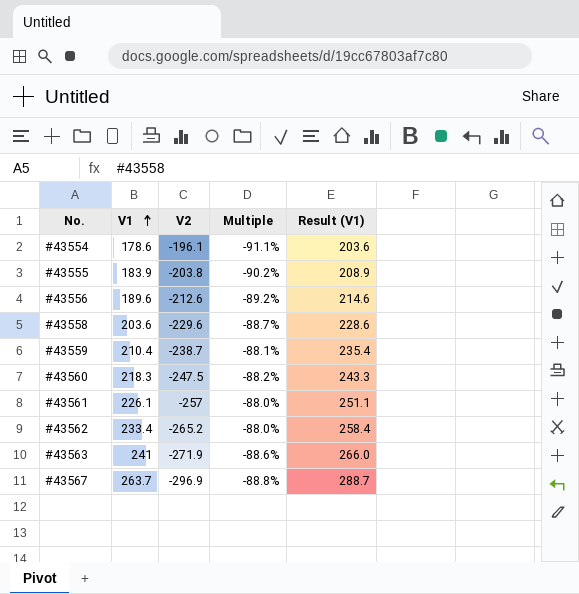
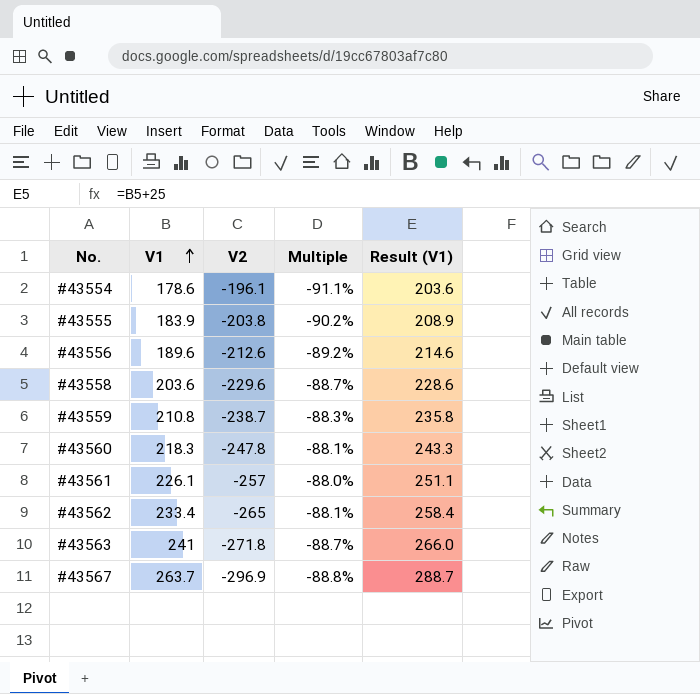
#43559 | V1: 210.4 -> 210.8
#43559 | Multiple: -88.1% -> -88.3%
#43559 | Result (V1): 235.4 -> 235.8
#43560 | V2: -247.5 -> -247.8
#43560 | Multiple: -88.2% -> -88.1%
#43562 | V2: -265.2 -> -265
#43562 | Multiple: -88.0% -> -88.1%
#43563 | V2: -271.9 -> -271.8
#43563 | Multiple: -88.6% -> -88.7%

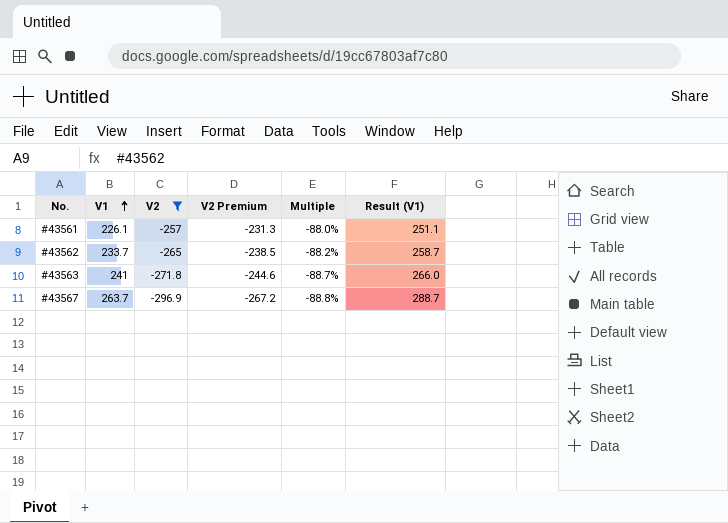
filter: none -> V2 <= -257
column V2 Premium | formula: none -> [V2] * 0.9
#43562 | V1: 233.4 -> 233.7
#43562 | Multiple: -88.1% -> -88.2%
#43562 | Result (V1): 258.4 -> 258.7

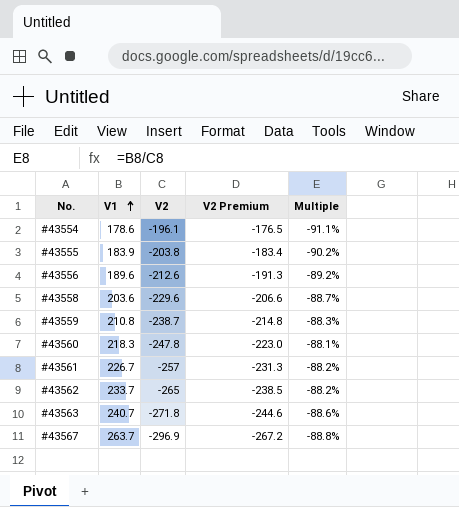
filter: V2 <= -257 -> none
column Result (V1) | formula: [V1] + 25 -> none
#43561 | V1: 226.1 -> 226.7
#43561 | Multiple: -88.0% -> -88.2%
#43563 | V1: 241 -> 240.7
#43563 | Multiple: -88.7% -> -88.6%

